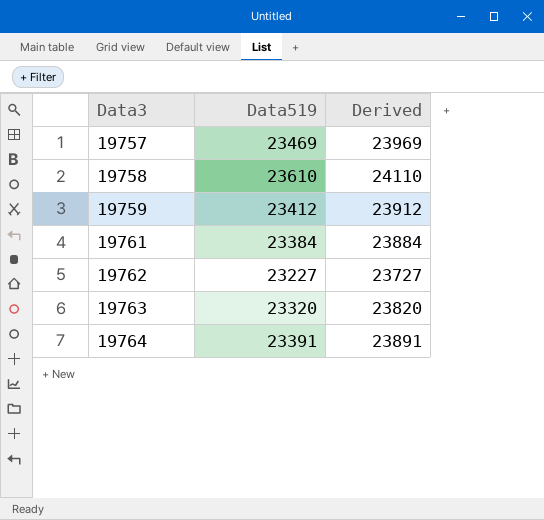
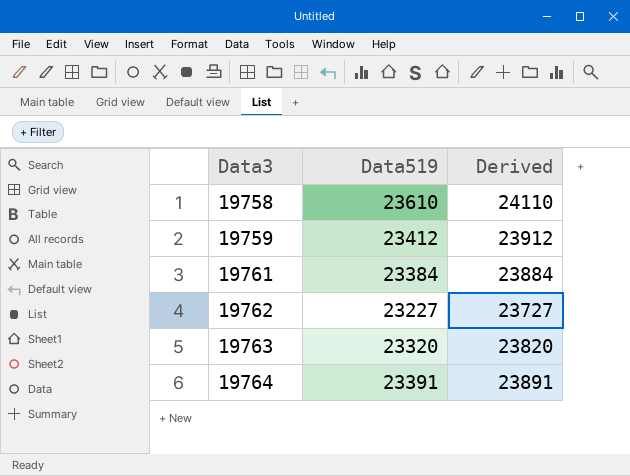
row 19757: 23469 | 23969 -> none

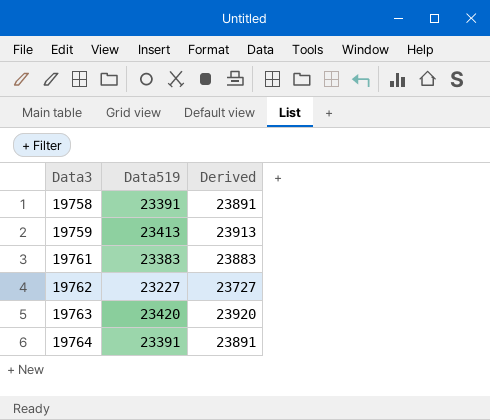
19758 | Data519: 23610 -> 23391
19758 | Derived: 24110 -> 23891
19759 | Data519: 23412 -> 23413
19759 | Derived: 23912 -> 23913
19761 | Data519: 23384 -> 23383
19761 | Derived: 23884 -> 23883
19763 | Data519: 23320 -> 23420
19763 | Derived: 23820 -> 23920

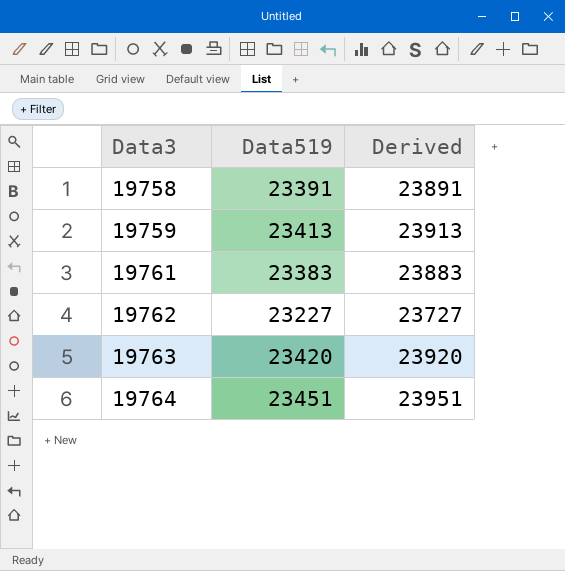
19764 | Data519: 23391 -> 23451
19764 | Derived: 23891 -> 23951

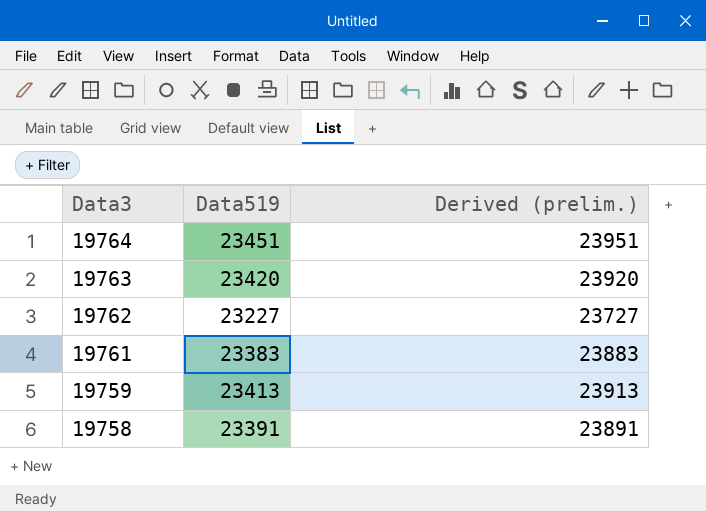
row order: Data3 ascending -> Data3 descending
column name: Derived -> Derived (prelim.)

